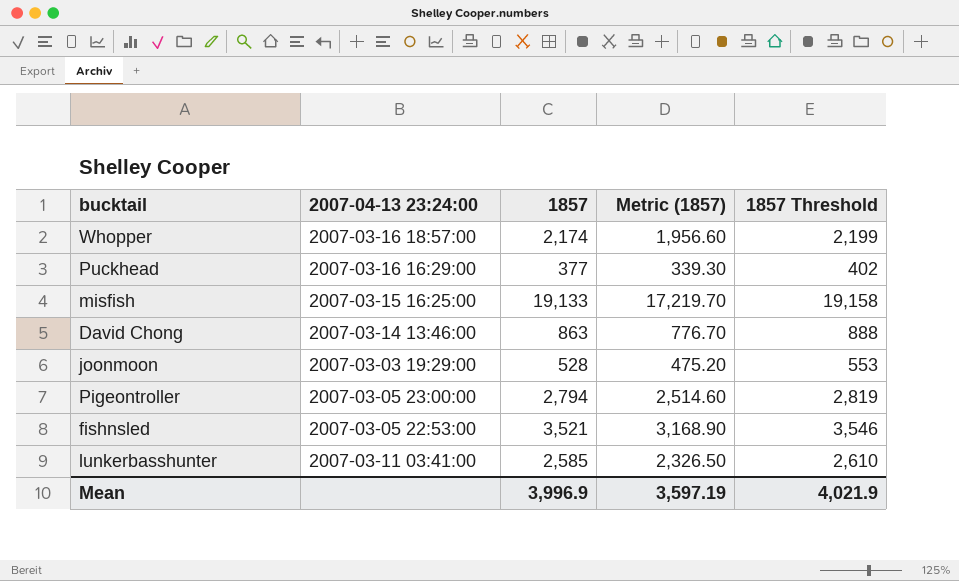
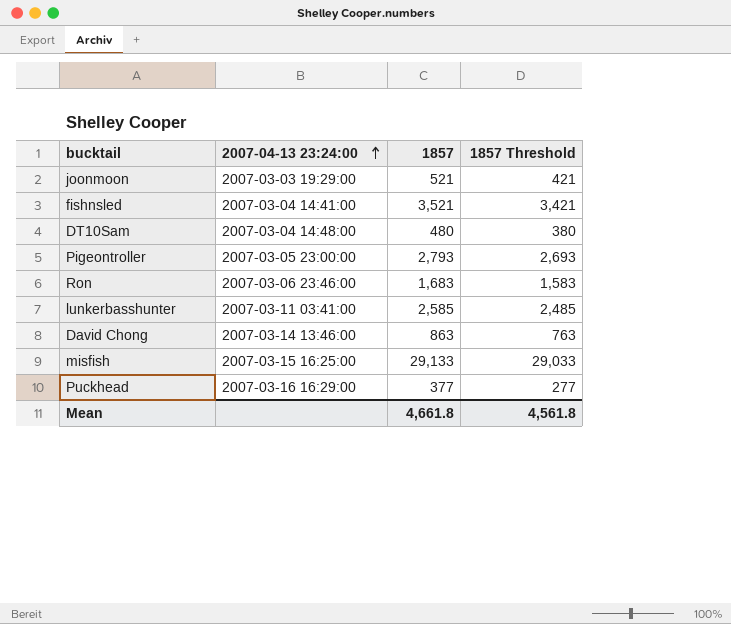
row order: none -> 2007-04-13 23:24:00 ascending
column Metric (1857) | formula: [1857] * 0.9 -> none
column 1857 Threshold | formula: [1857] + 25 -> [1857] - 100
row Whopper: 2007-03-16 18:57:00 | 2,174 | 1,956.60 | 2,199 -> none
joonmoon | 1857: 528 -> 521
fishnsled | 2007-04-13 23:24:00: 2007-03-05 22:53:00 -> 2007-03-04 14:41:00
row DT10Sam: none -> 2007-03-04 14:48:00 | 480 | 380
Pigeontroller | 1857: 2,794 -> 2,793
row Ron: none -> 2007-03-06 23:46:00 | 1,683 | 1,583
misfish | 1857: 19,133 -> 29,133
Mean | 1857: 3,996.9 -> 4,661.8
Mean | 1857 Threshold: 4,021.9 -> 4,561.8

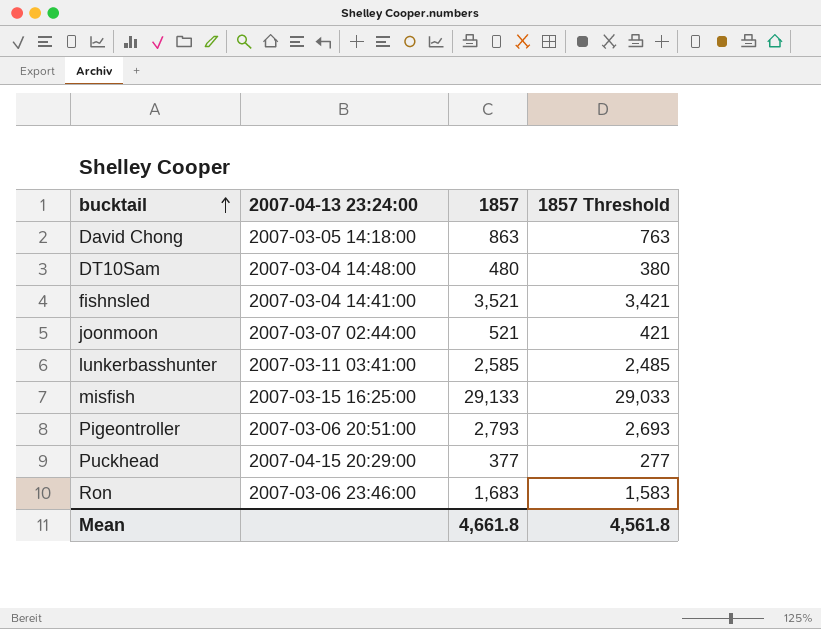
row order: 2007-04-13 23:24:00 ascending -> bucktail ascending
David Chong | 2007-04-13 23:24:00: 2007-03-14 13:46:00 -> 2007-03-05 14:18:00
joonmoon | 2007-04-13 23:24:00: 2007-03-03 19:29:00 -> 2007-03-07 02:44:00
Pigeontroller | 2007-04-13 23:24:00: 2007-03-05 23:00:00 -> 2007-03-06 20:51:00
Puckhead | 2007-04-13 23:24:00: 2007-03-16 16:29:00 -> 2007-04-15 20:29:00

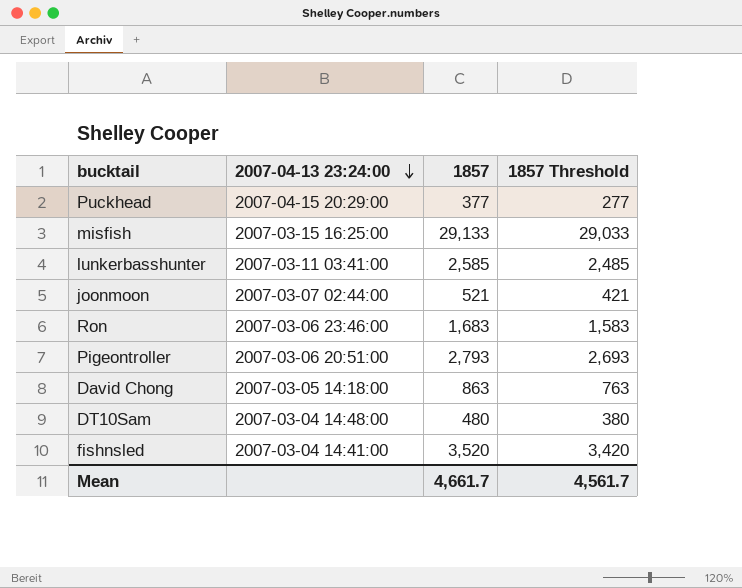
row order: bucktail ascending -> 2007-04-13 23:24:00 descending
fishnsled | 1857: 3,521 -> 3,520
fishnsled | 1857 Threshold: 3,421 -> 3,420
Mean | 1857: 4,661.8 -> 4,661.7
Mean | 1857 Threshold: 4,561.8 -> 4,561.7

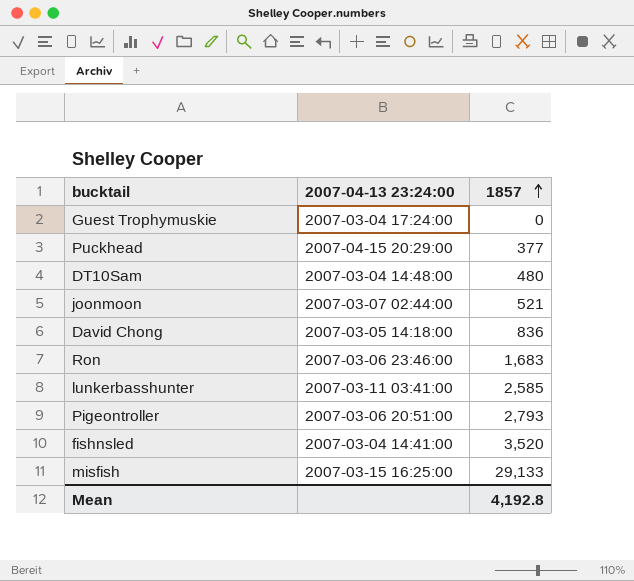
row order: 2007-04-13 23:24:00 descending -> 1857 ascending
column 1857 Threshold | formula: [1857] - 100 -> none
row Guest Trophymuskie: none -> 2007-03-04 17:24:00 | 0
David Chong | 1857: 863 -> 836
Mean | 1857: 4,661.7 -> 4,192.8

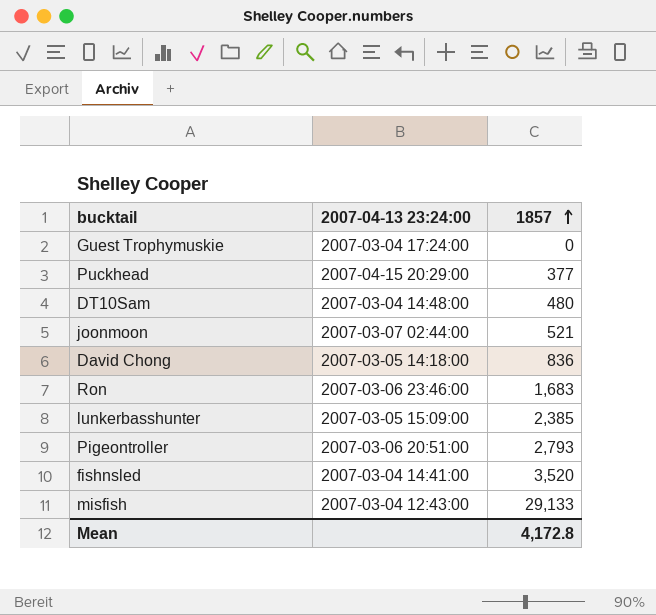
lunkerbasshunter | 2007-04-13 23:24:00: 2007-03-11 03:41:00 -> 2007-03-05 15:09:00
lunkerbasshunter | 1857: 2,585 -> 2,385
misfish | 2007-04-13 23:24:00: 2007-03-15 16:25:00 -> 2007-03-04 12:43:00
Mean | 1857: 4,192.8 -> 4,172.8

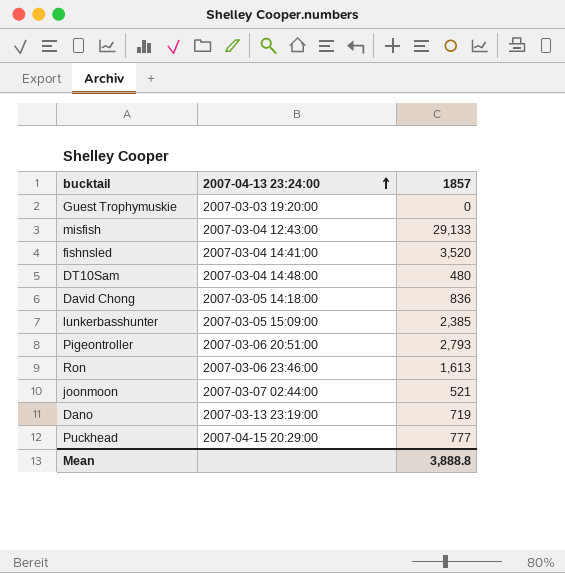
row order: 1857 ascending -> 2007-04-13 23:24:00 ascending
Guest Trophymuskie | 2007-04-13 23:24:00: 2007-03-04 17:24:00 -> 2007-03-03 19:20:00
Ron | 1857: 1,683 -> 1,613
row Dano: none -> 2007-03-13 23:19:00 | 719
Puckhead | 1857: 377 -> 777
Mean | 1857: 4,172.8 -> 3,888.8

